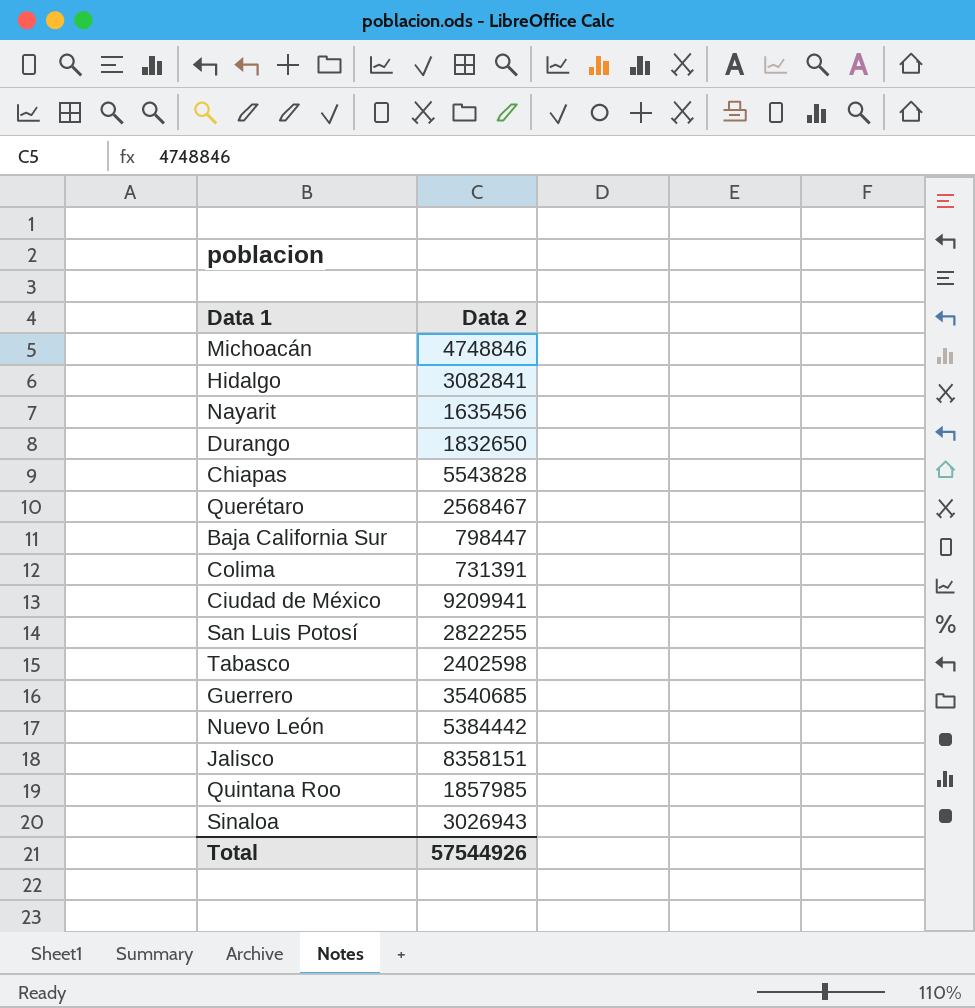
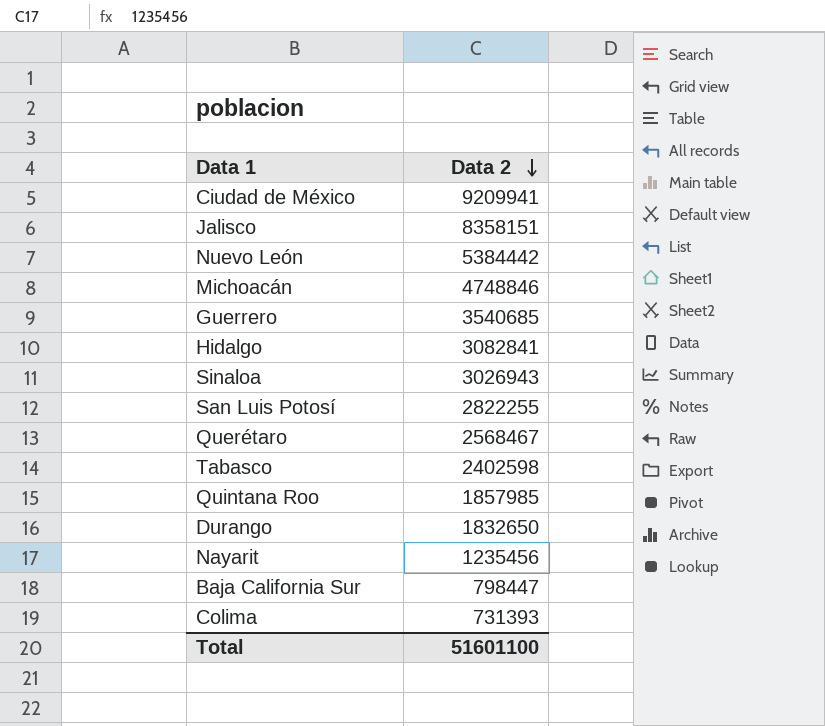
row order: none -> Data 2 descending
row Chiapas: 5543828 -> none
Nayarit | Data 2: 1635456 -> 1235456
Colima | Data 2: 731391 -> 731393
Total | Data 2: 57544926 -> 51601100

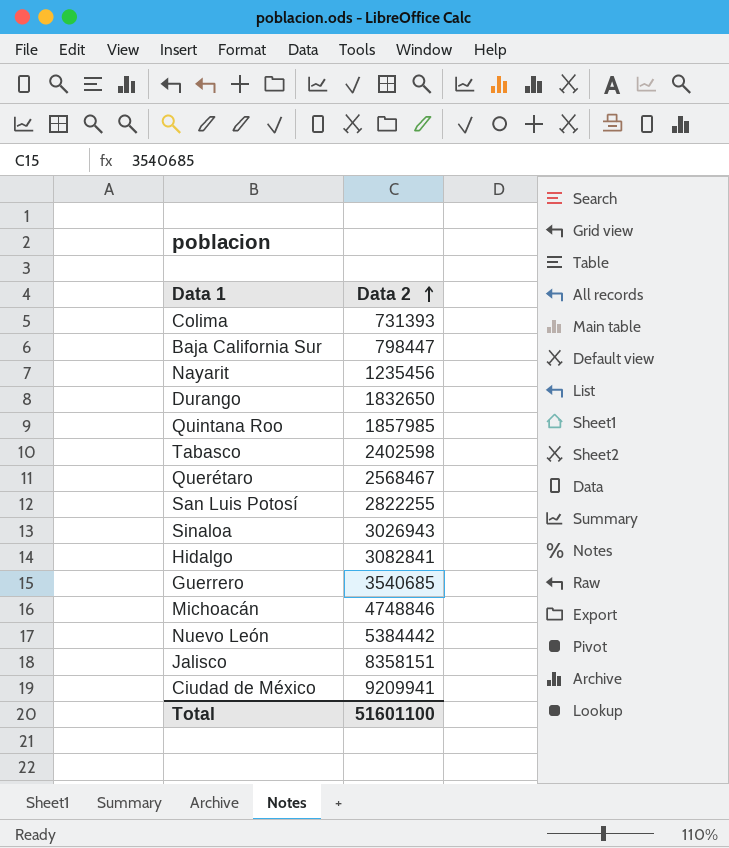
row order: Data 2 descending -> Data 2 ascending

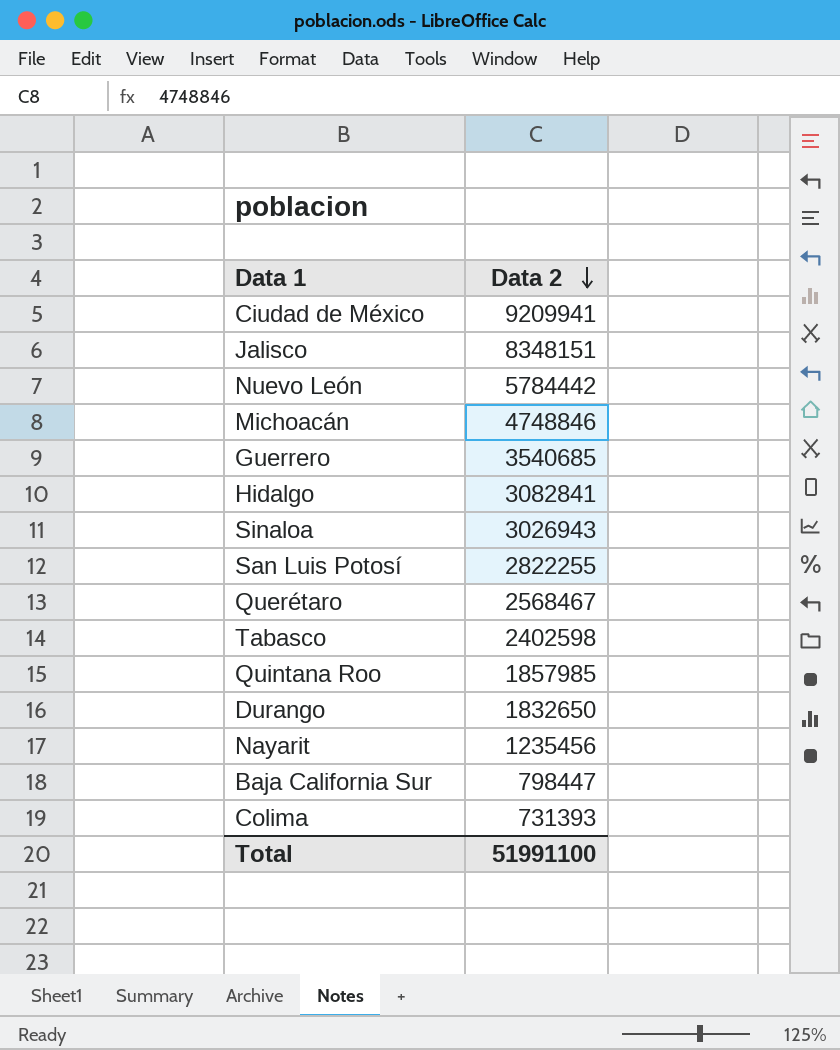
row order: Data 2 ascending -> Data 2 descending
Jalisco | Data 2: 8358151 -> 8348151
Nuevo León | Data 2: 5384442 -> 5784442
Total | Data 2: 51601100 -> 51991100

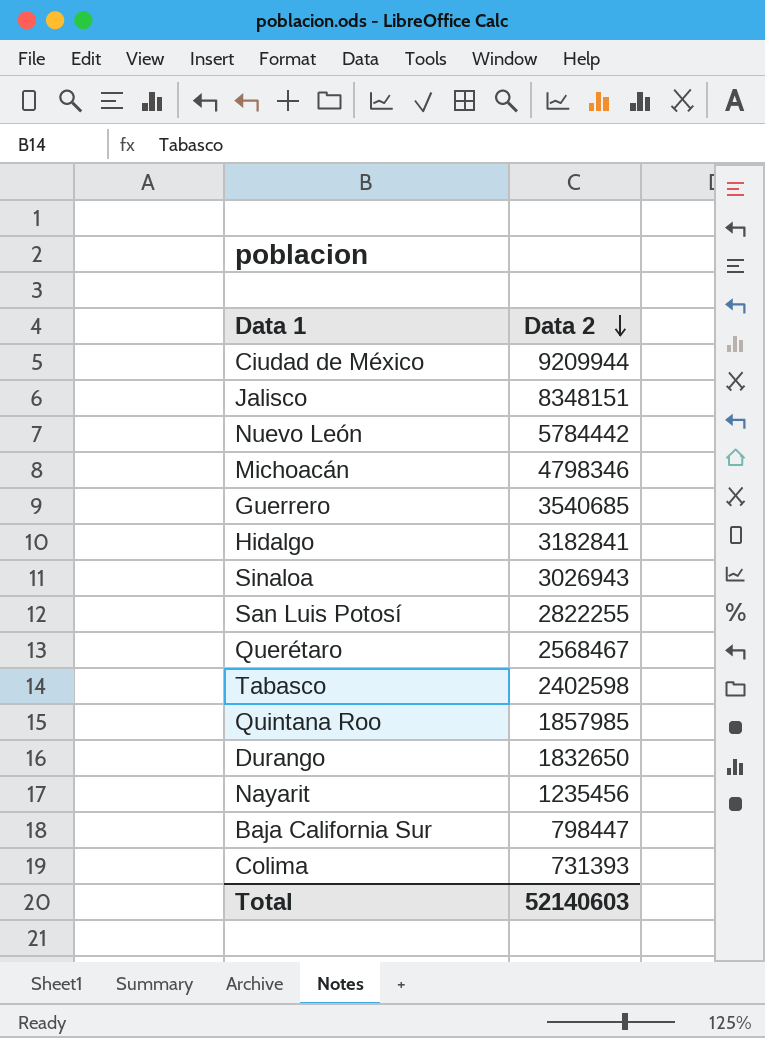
Ciudad de México | Data 2: 9209941 -> 9209944
Michoacán | Data 2: 4748846 -> 4798346
Hidalgo | Data 2: 3082841 -> 3182841
Total | Data 2: 51991100 -> 52140603

